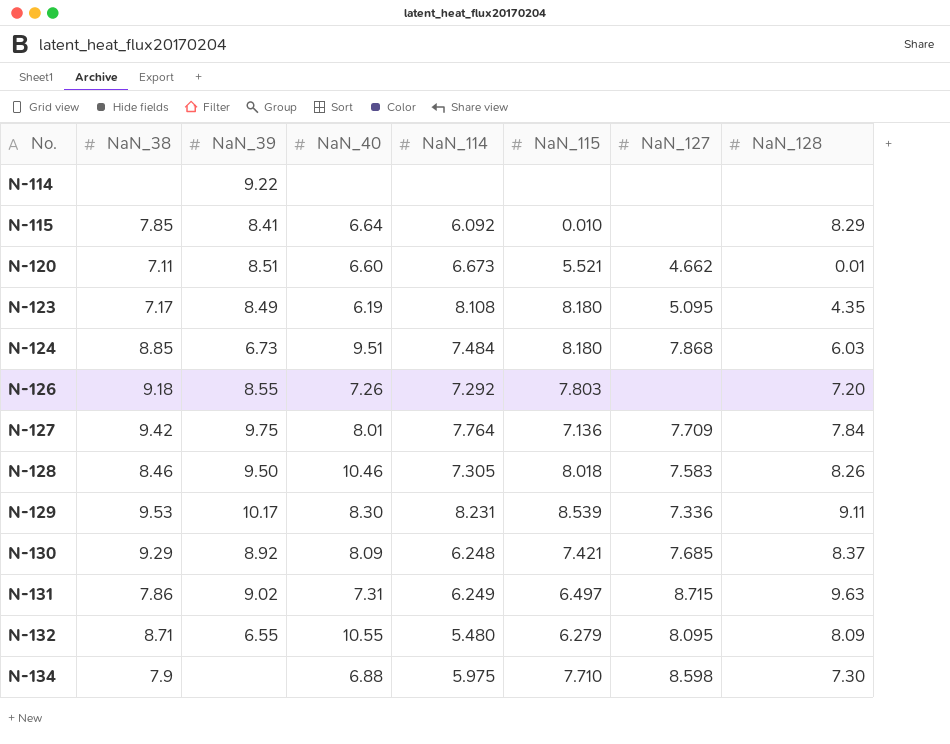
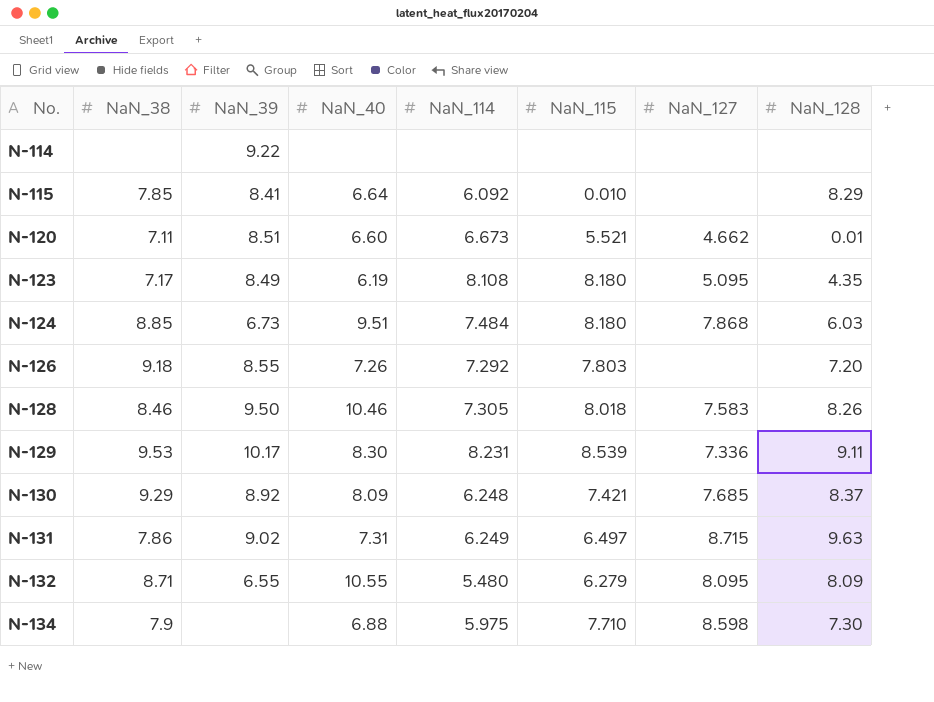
row N-127: 9.42 | 9.75 | 8.01 | 7.764 | 7.136 | 7.709 | 7.84 -> none

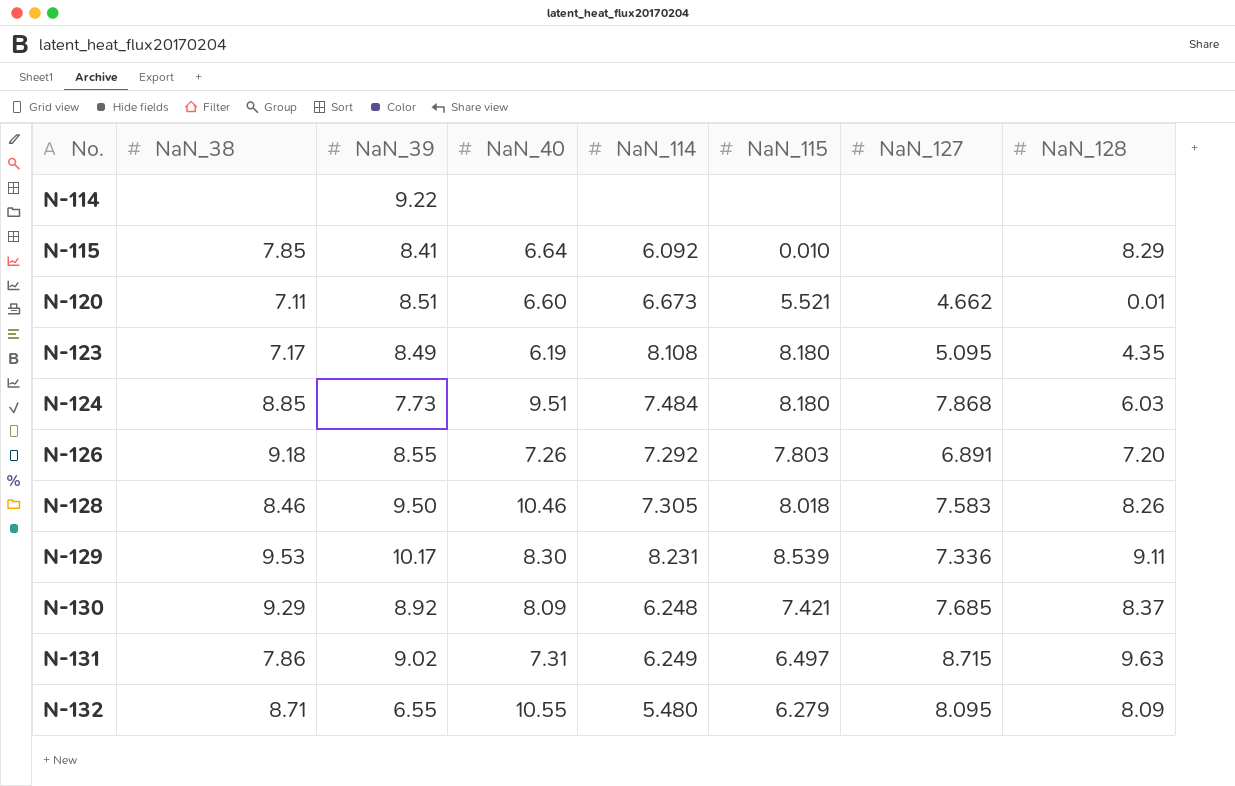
row N-134: 7.9 | none | 6.88 | 5.975 | 7.710 | 8.598 | 7.30 -> none
N-124 | NaN_39: 6.73 -> 7.73
N-126 | NaN_127: none -> 6.891

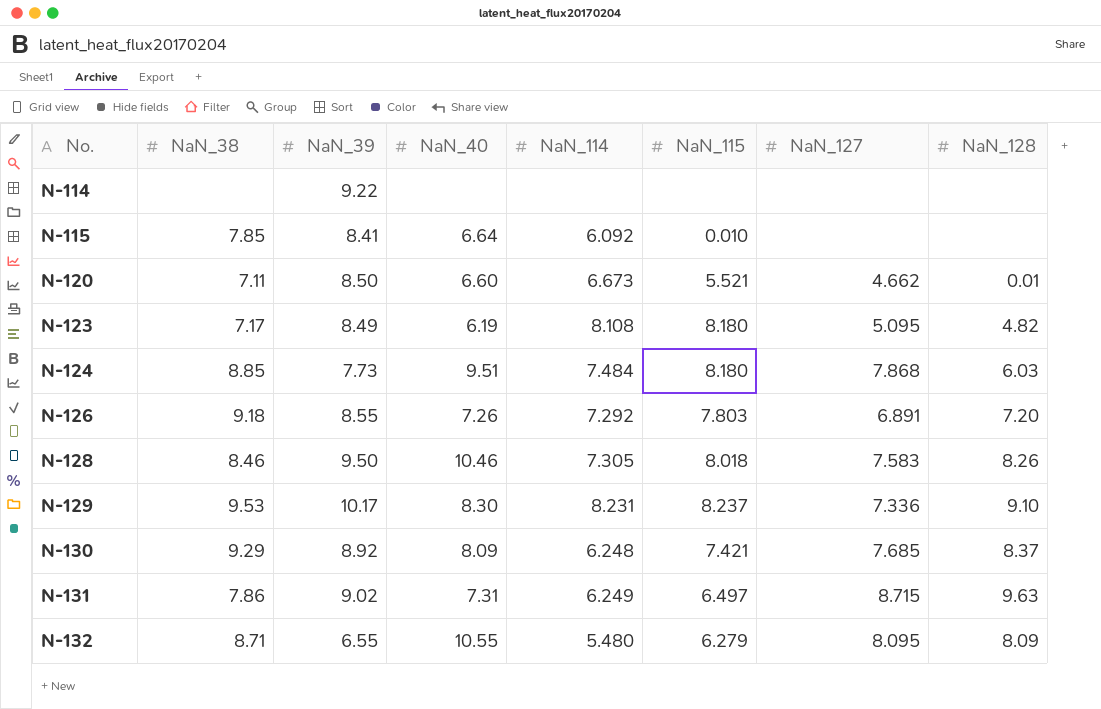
N-115 | NaN_128: 8.29 -> none
N-120 | NaN_39: 8.51 -> 8.50
N-123 | NaN_128: 4.35 -> 4.82
N-129 | NaN_115: 8.539 -> 8.237
N-129 | NaN_128: 9.11 -> 9.10

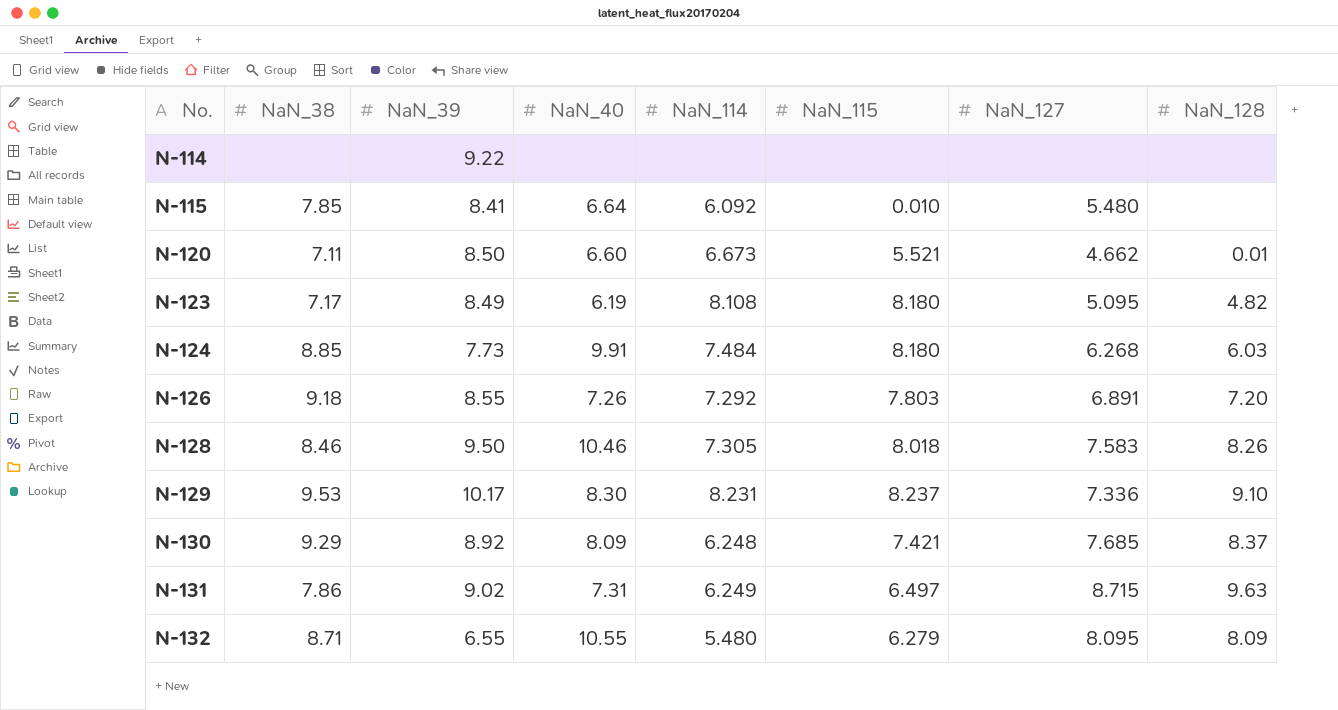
N-115 | NaN_127: none -> 5.480
N-124 | NaN_40: 9.51 -> 9.91
N-124 | NaN_127: 7.868 -> 6.268

